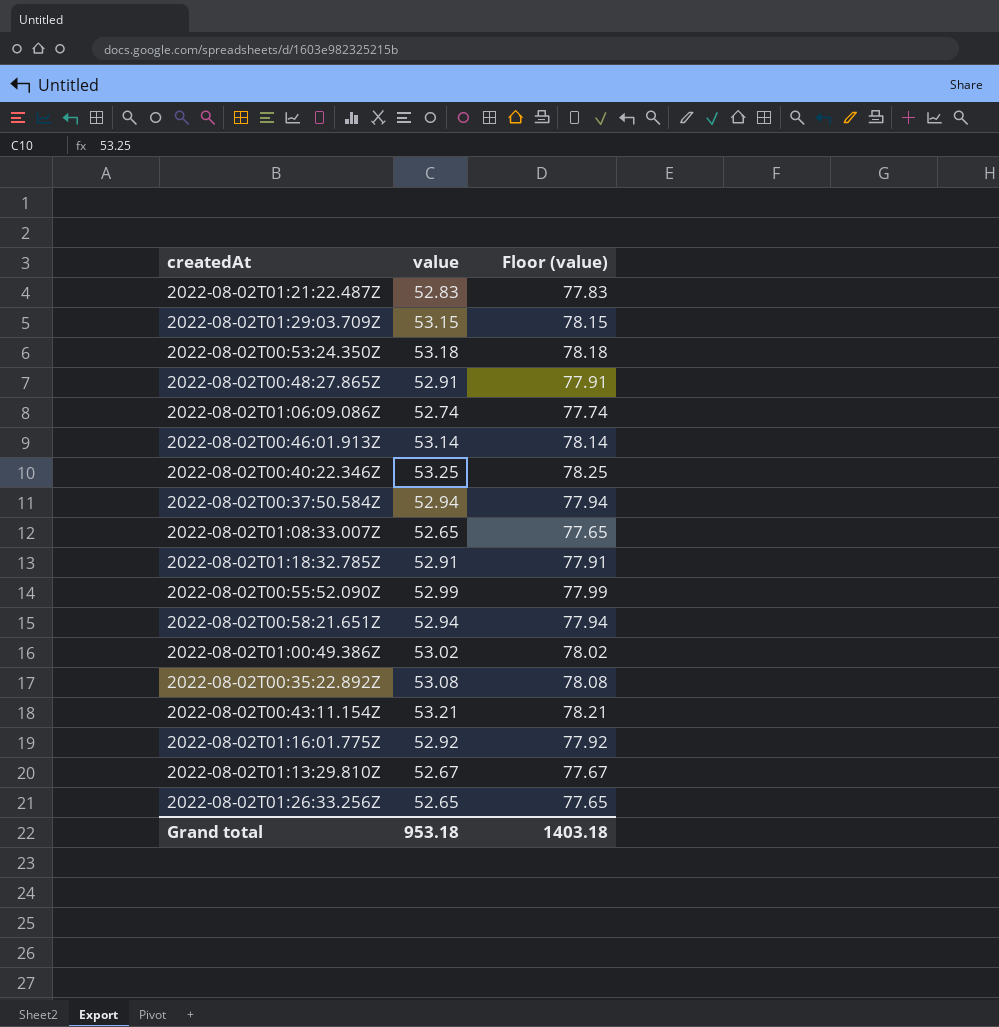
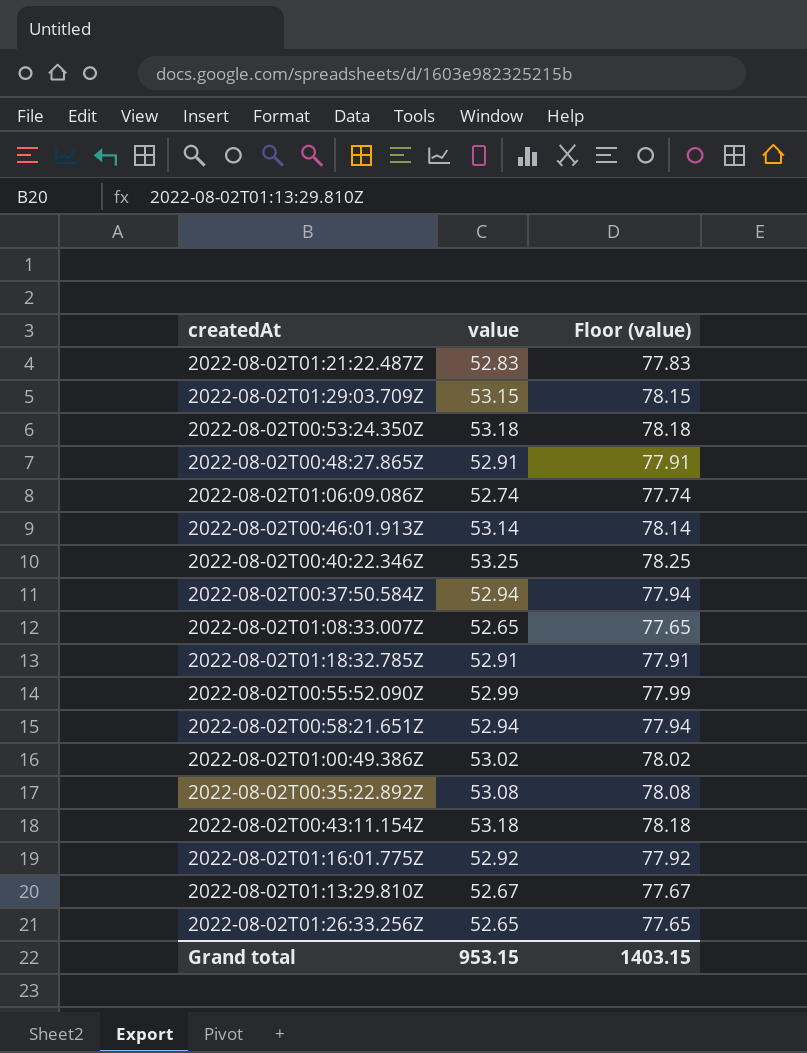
2022-08-02T00:43:11.154Z | value: 53.21 -> 53.18
2022-08-02T00:43:11.154Z | Floor (value): 78.21 -> 78.18
Grand total | value: 953.18 -> 953.15
Grand total | Floor (value): 1403.18 -> 1403.15

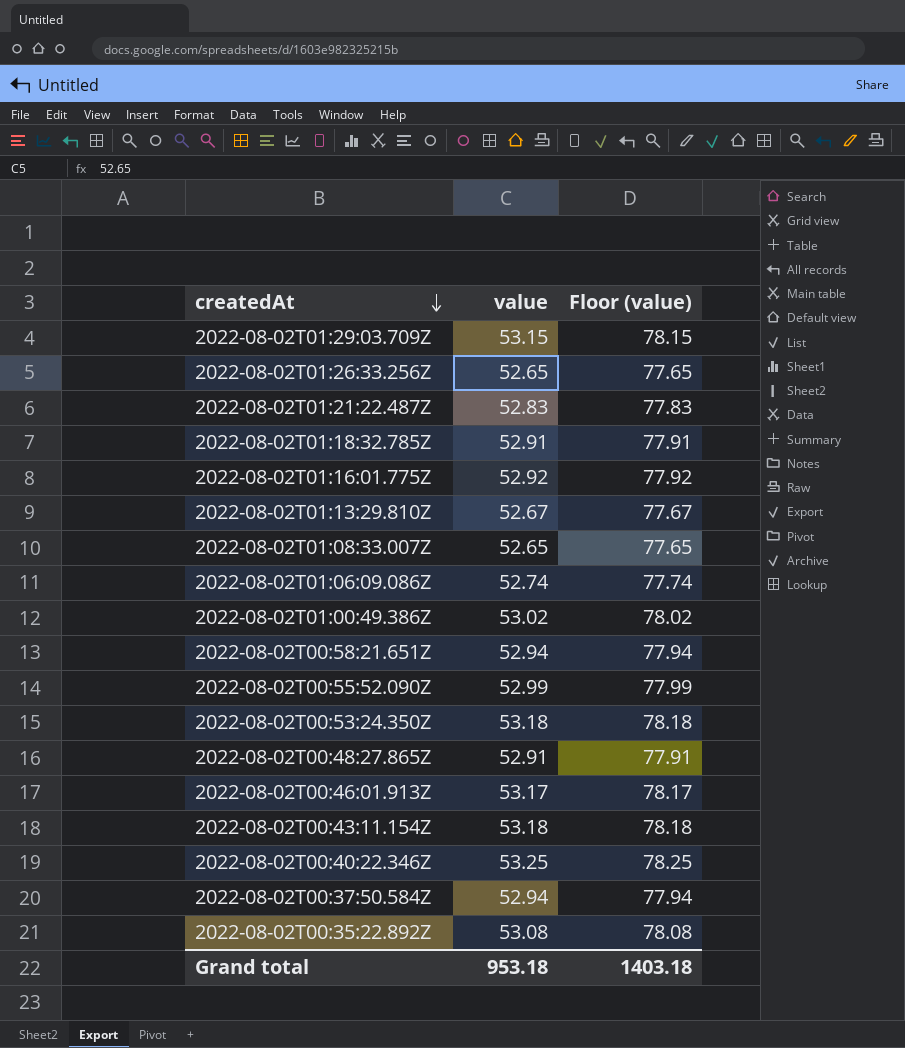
row order: none -> createdAt descending
2022-08-02T00:46:01.913Z | value: 53.14 -> 53.17
2022-08-02T00:46:01.913Z | Floor (value): 78.14 -> 78.17
Grand total | value: 953.15 -> 953.18
Grand total | Floor (value): 1403.15 -> 1403.18

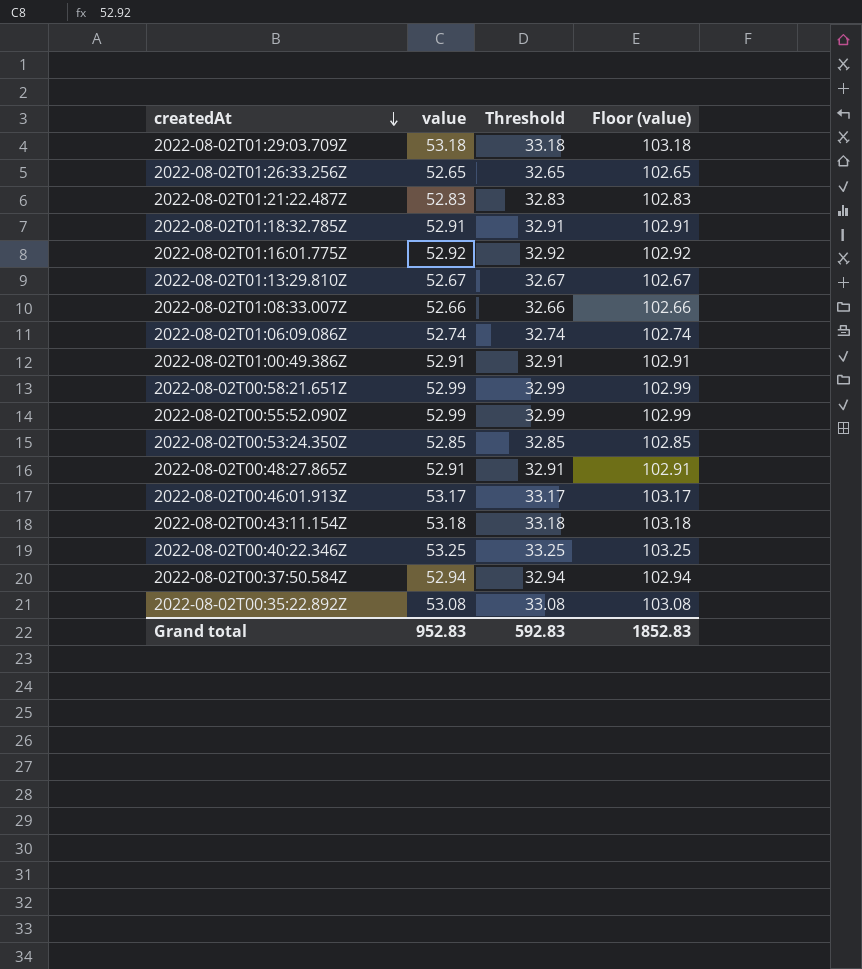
column Threshold | formula: none -> [value] - 20
column Floor (value) | formula: [value] + 25 -> [value] + 50
2022-08-02T01:29:03.709Z | value: 53.15 -> 53.18
2022-08-02T01:08:33.007Z | value: 52.65 -> 52.66
2022-08-02T01:00:49.386Z | value: 53.02 -> 52.91
2022-08-02T00:58:21.651Z | value: 52.94 -> 52.99
2022-08-02T00:53:24.350Z | value: 53.18 -> 52.85
Grand total | value: 953.18 -> 952.83
Grand total | Floor (value): 1403.18 -> 1852.83

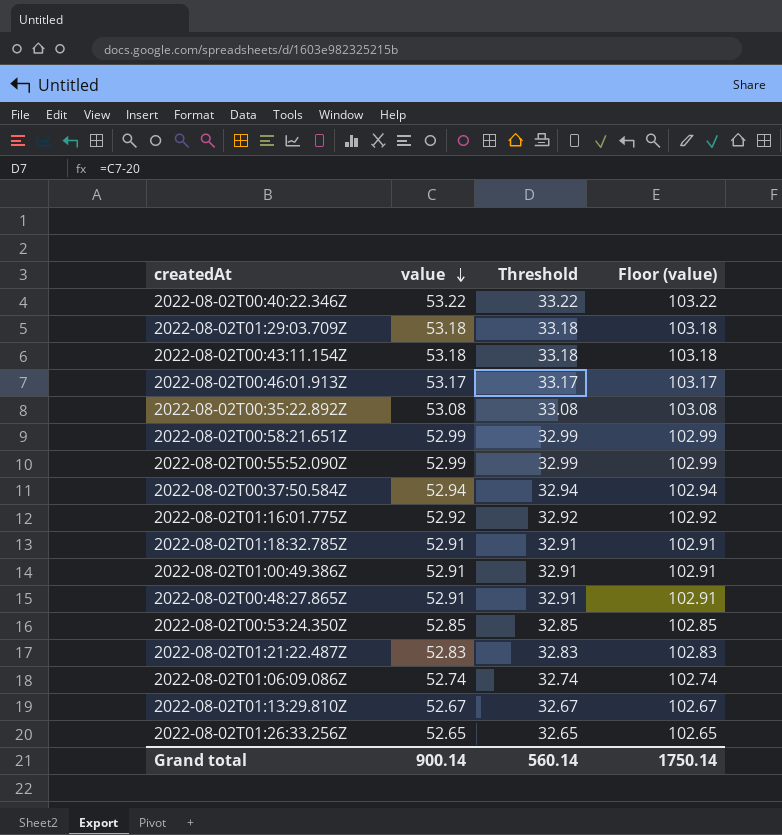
row order: createdAt descending -> value descending
row 2022-08-02T01:08:33.007Z: 52.66 | 32.66 | 102.66 -> none
2022-08-02T00:40:22.346Z | value: 53.25 -> 53.22
2022-08-02T00:40:22.346Z | Threshold: 33.25 -> 33.22
2022-08-02T00:40:22.346Z | Floor (value): 103.25 -> 103.22
Grand total | value: 952.83 -> 900.14
Grand total | Threshold: 592.83 -> 560.14
Grand total | Floor (value): 1852.83 -> 1750.14

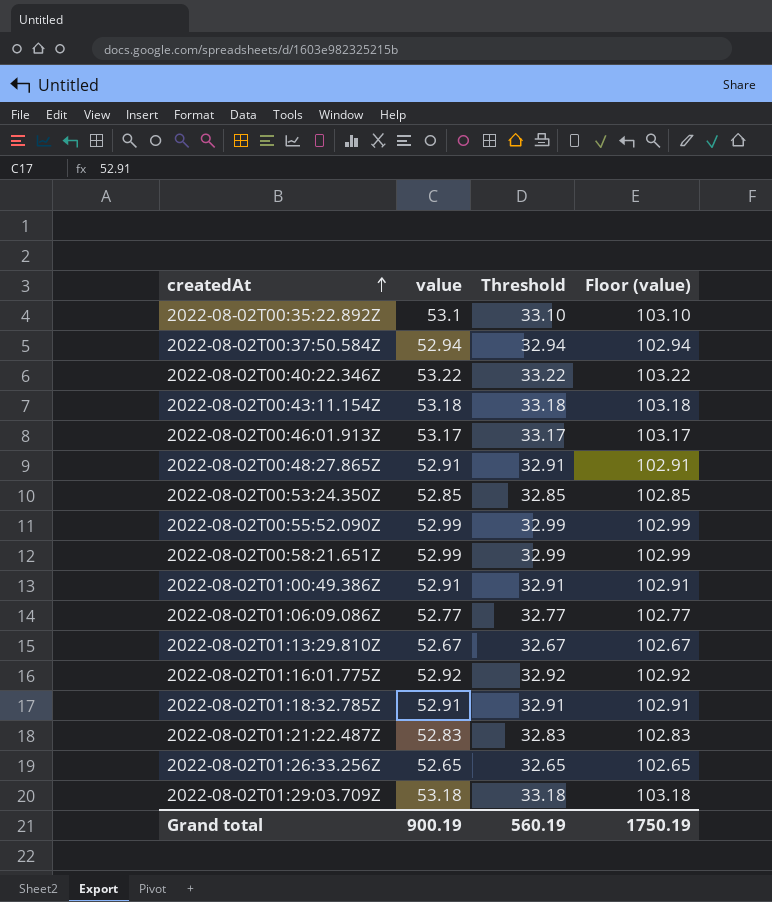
row order: value descending -> createdAt ascending
2022-08-02T00:35:22.892Z | value: 53.08 -> 53.1
2022-08-02T00:35:22.892Z | Threshold: 33.08 -> 33.10
2022-08-02T00:35:22.892Z | Floor (value): 103.08 -> 103.10
2022-08-02T01:06:09.086Z | value: 52.74 -> 52.77
2022-08-02T01:06:09.086Z | Threshold: 32.74 -> 32.77
2022-08-02T01:06:09.086Z | Floor (value): 102.74 -> 102.77
Grand total | value: 900.14 -> 900.19
Grand total | Threshold: 560.14 -> 560.19
Grand total | Floor (value): 1750.14 -> 1750.19

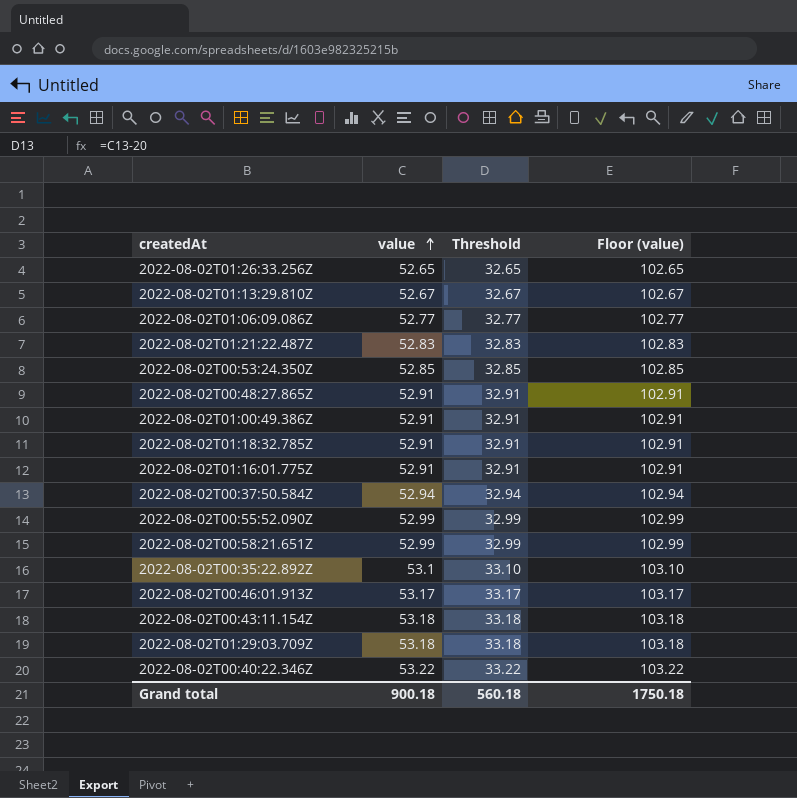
row order: createdAt ascending -> value ascending
2022-08-02T01:16:01.775Z | value: 52.92 -> 52.91
2022-08-02T01:16:01.775Z | Threshold: 32.92 -> 32.91
2022-08-02T01:16:01.775Z | Floor (value): 102.92 -> 102.91
Grand total | value: 900.19 -> 900.18
Grand total | Threshold: 560.19 -> 560.18
Grand total | Floor (value): 1750.19 -> 1750.18

